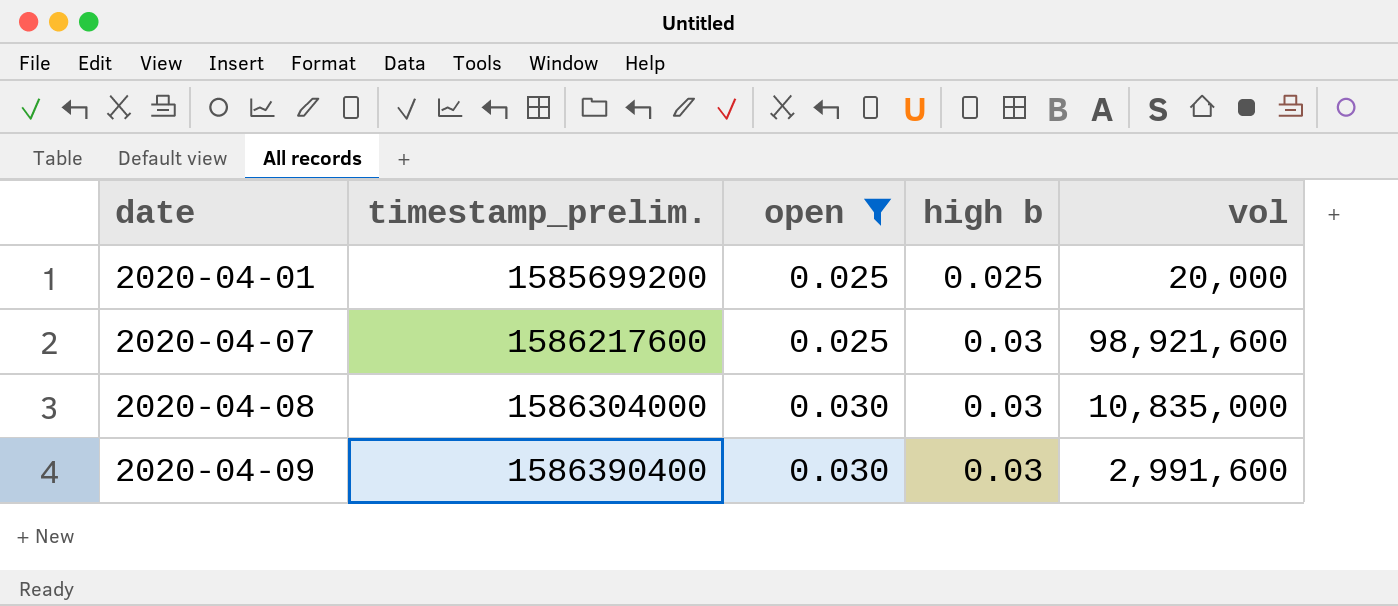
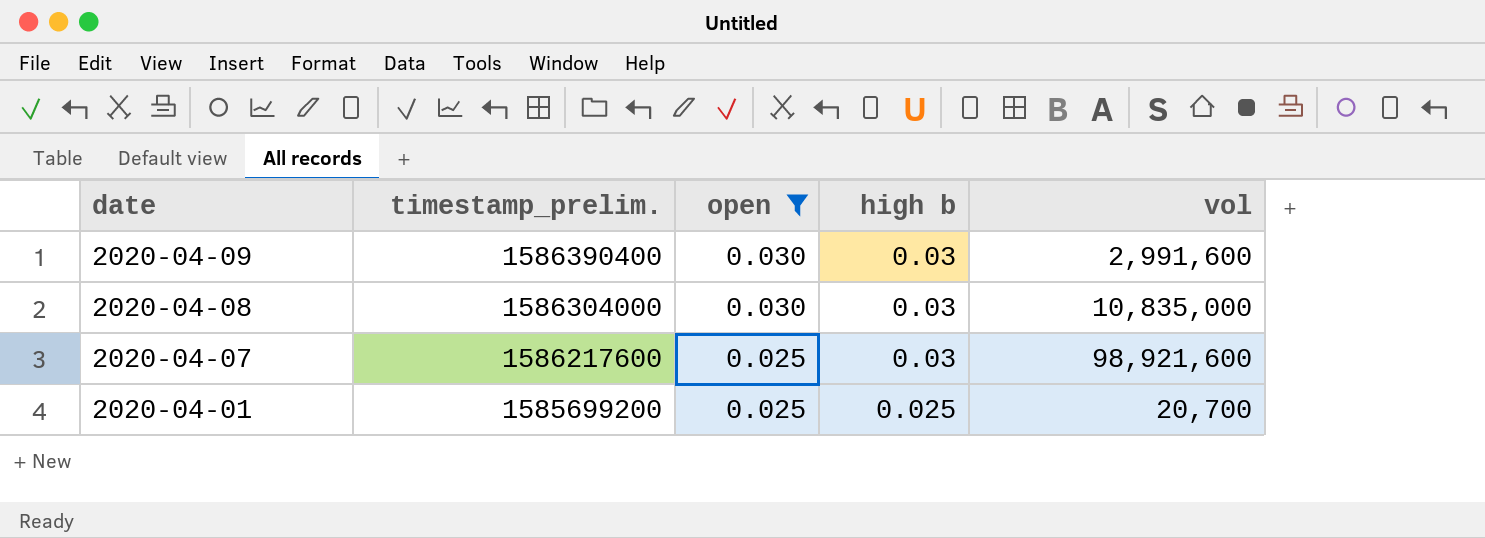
row order: date ascending -> date descending
2020-04-01 | vol: 20,000 -> 20,700

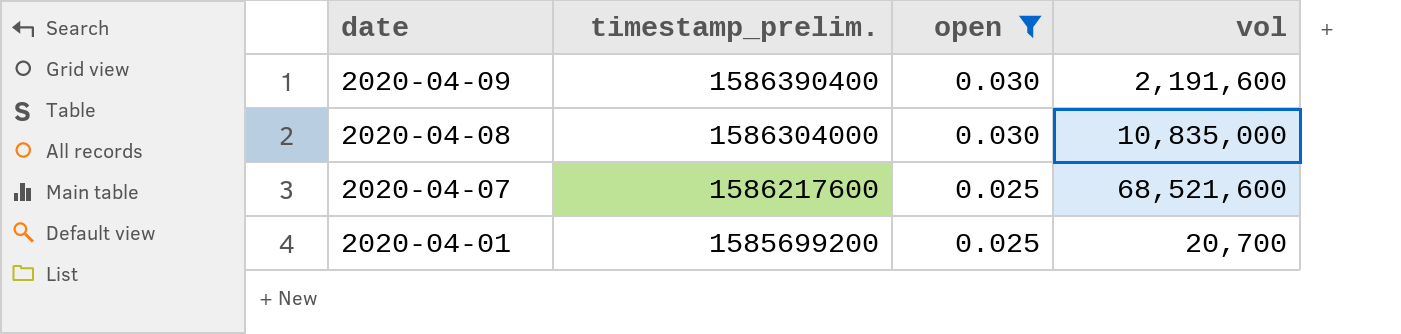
column high b | position: 4 -> none
2020-04-09 | vol: 2,991,600 -> 2,191,600
2020-04-07 | vol: 98,921,600 -> 68,521,600

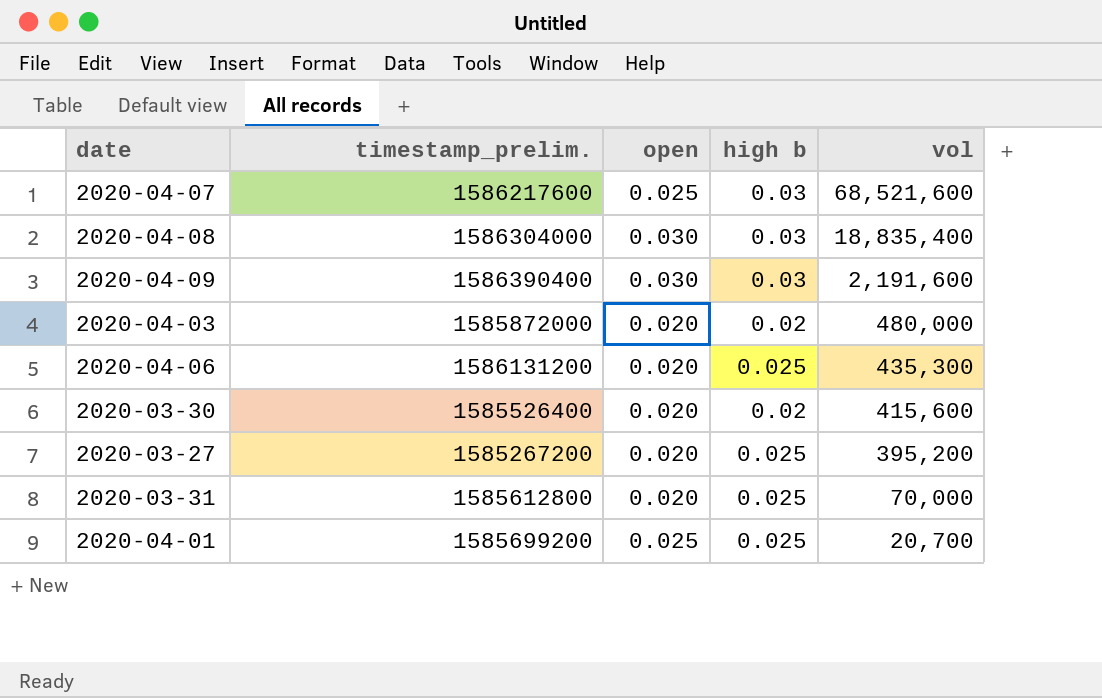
filter: open != 0.020 -> none
row order: date descending -> vol descending
column high b | position: none -> 4
2020-04-08 | vol: 10,835,000 -> 18,835,400

